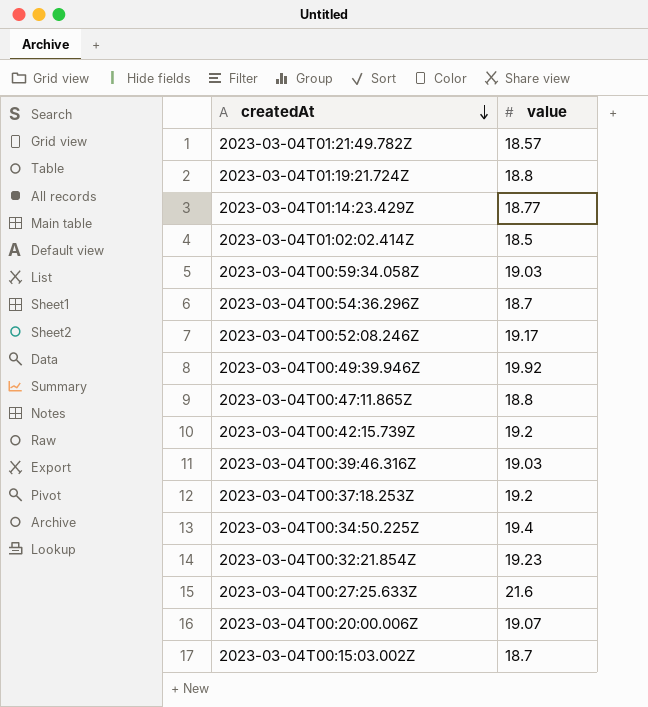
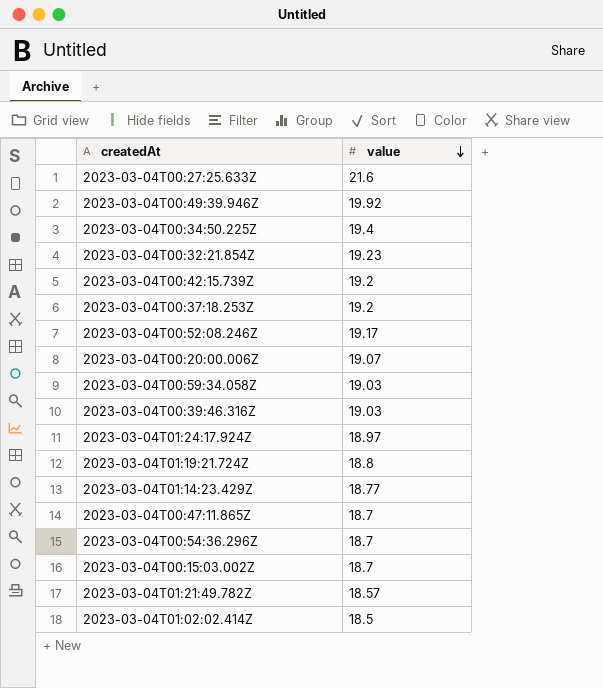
row order: createdAt descending -> value descending
row 2023-03-04T01:24:17.924Z: none -> 18.97
2023-03-04T00:47:11.865Z | value: 18.8 -> 18.7

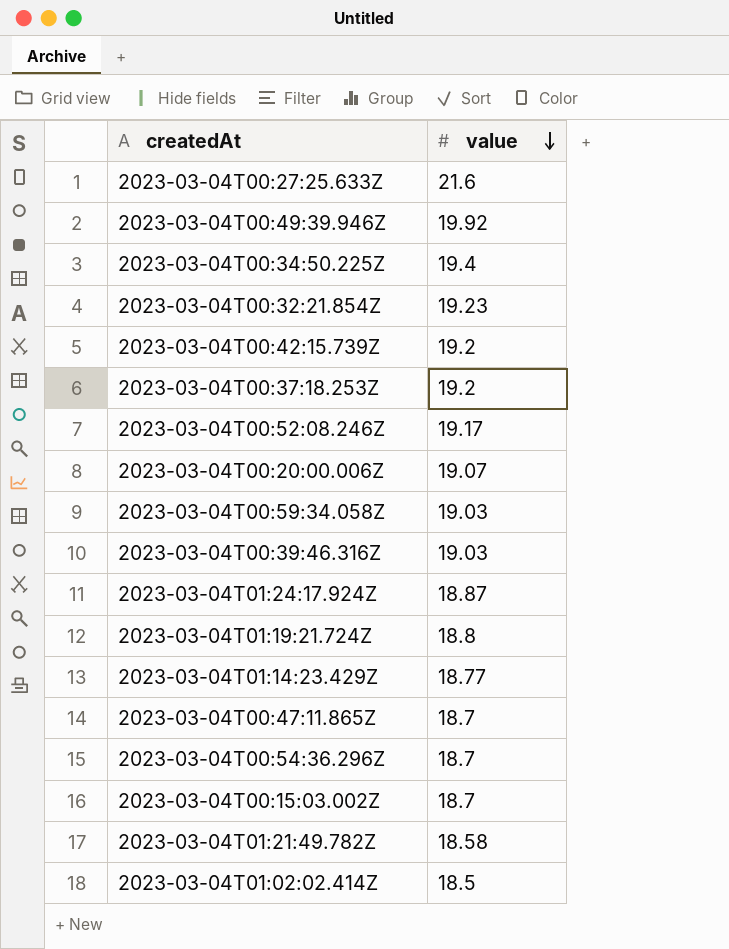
2023-03-04T01:24:17.924Z | value: 18.97 -> 18.87
2023-03-04T01:21:49.782Z | value: 18.57 -> 18.58

